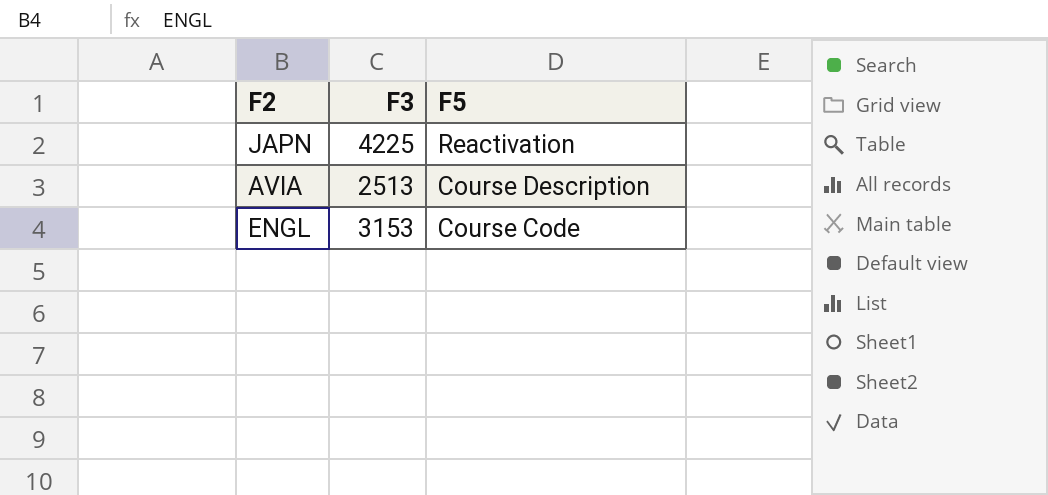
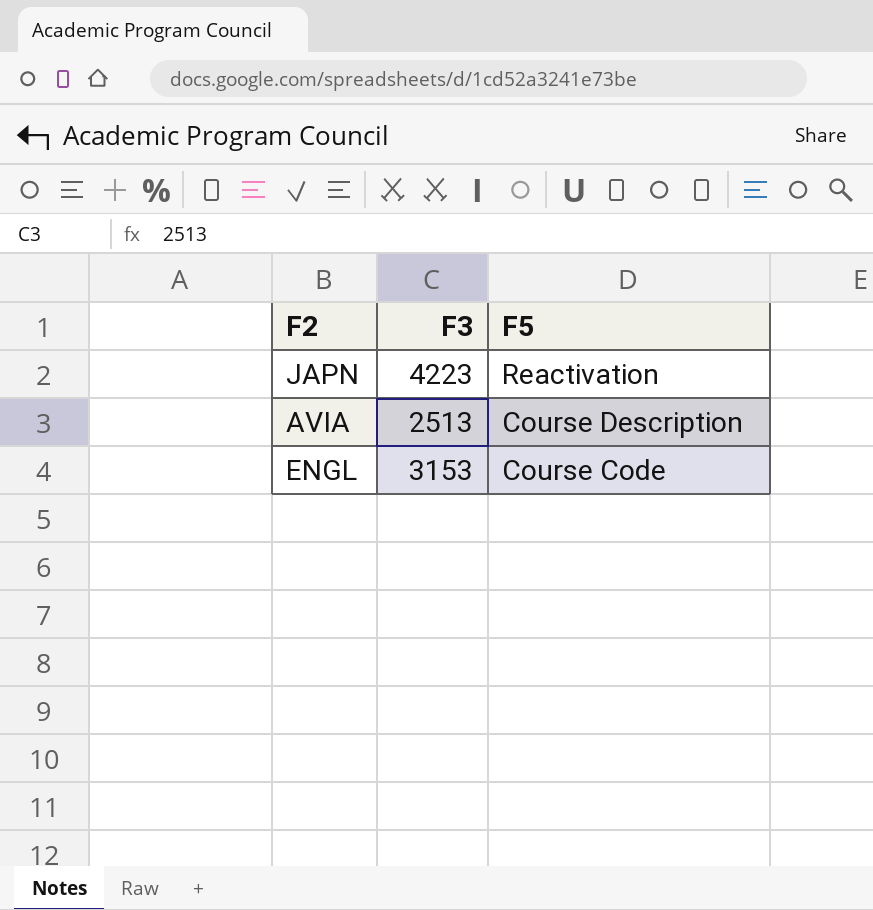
JAPN | F3: 4225 -> 4223

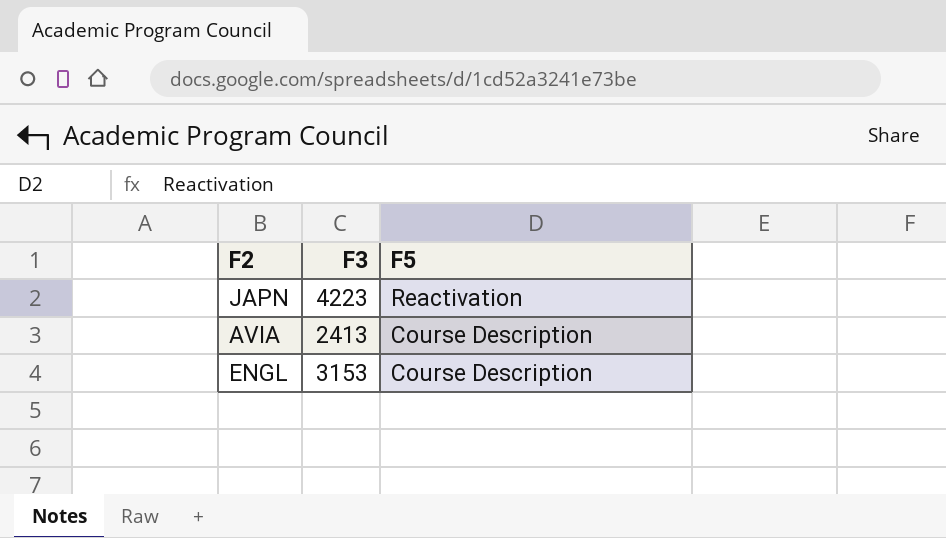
AVIA | F3: 2513 -> 2413
ENGL | F5: Course Code -> Course Description

